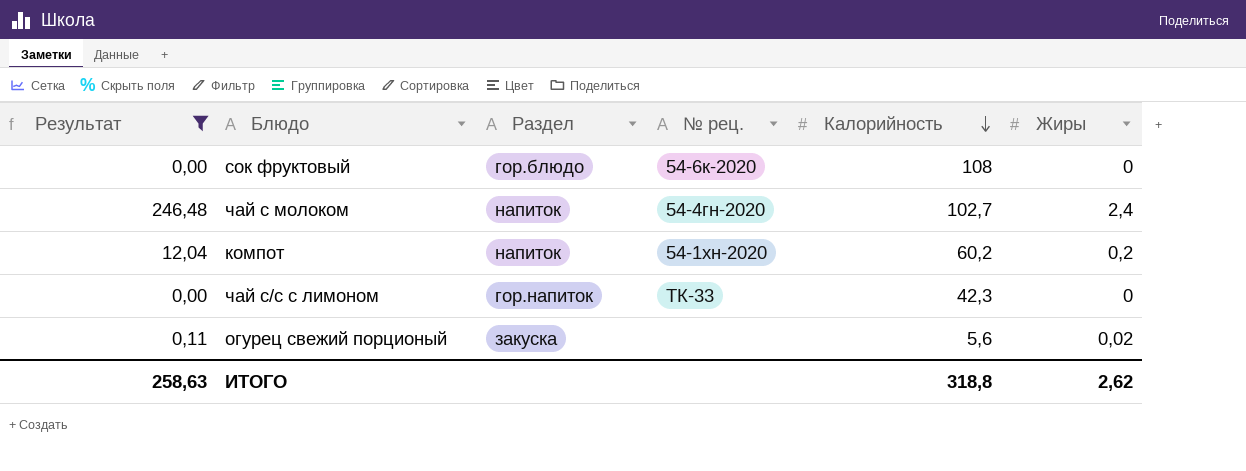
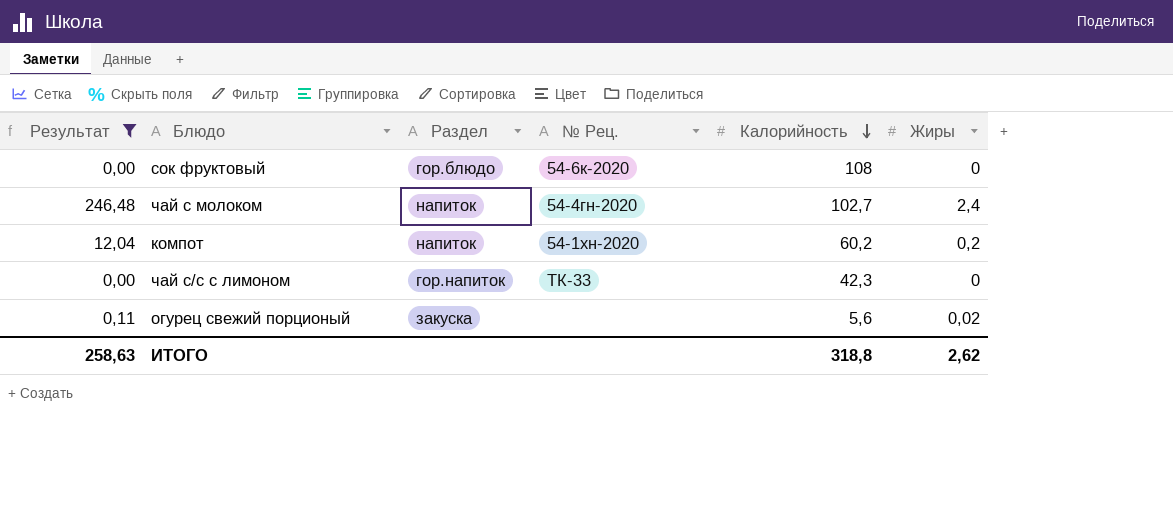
column name: № рец. -> № Рец.

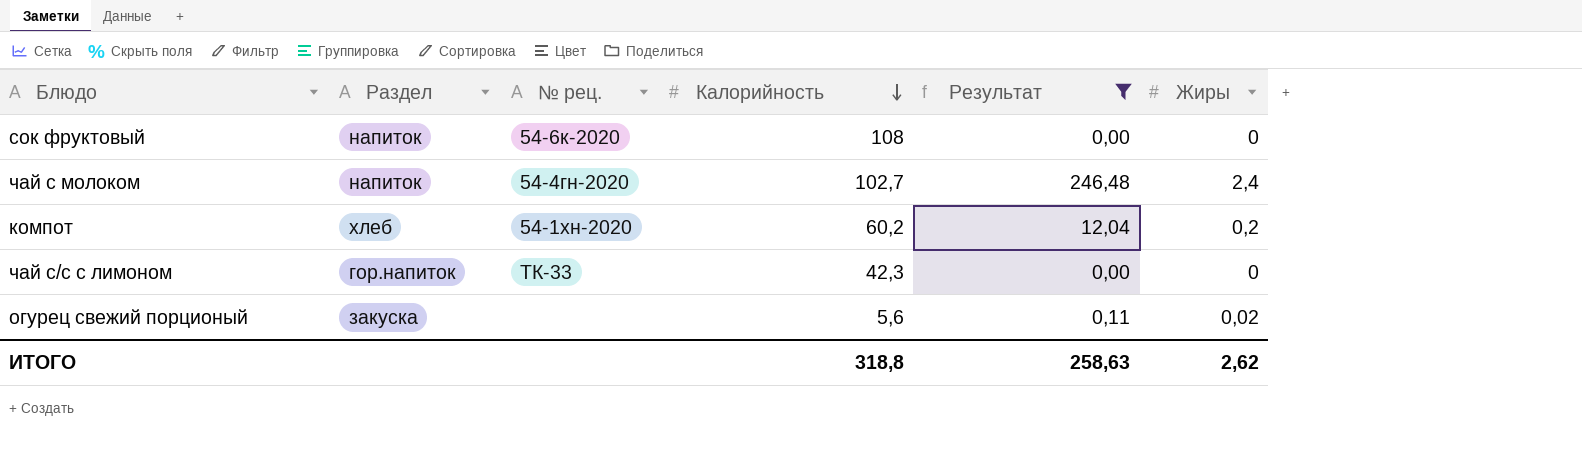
column name: № Рец. -> № рец.
column Результат | position: 1 -> 5
сок фруктовый | Раздел: гор.блюдо -> напиток
компот | Раздел: напиток -> хлеб

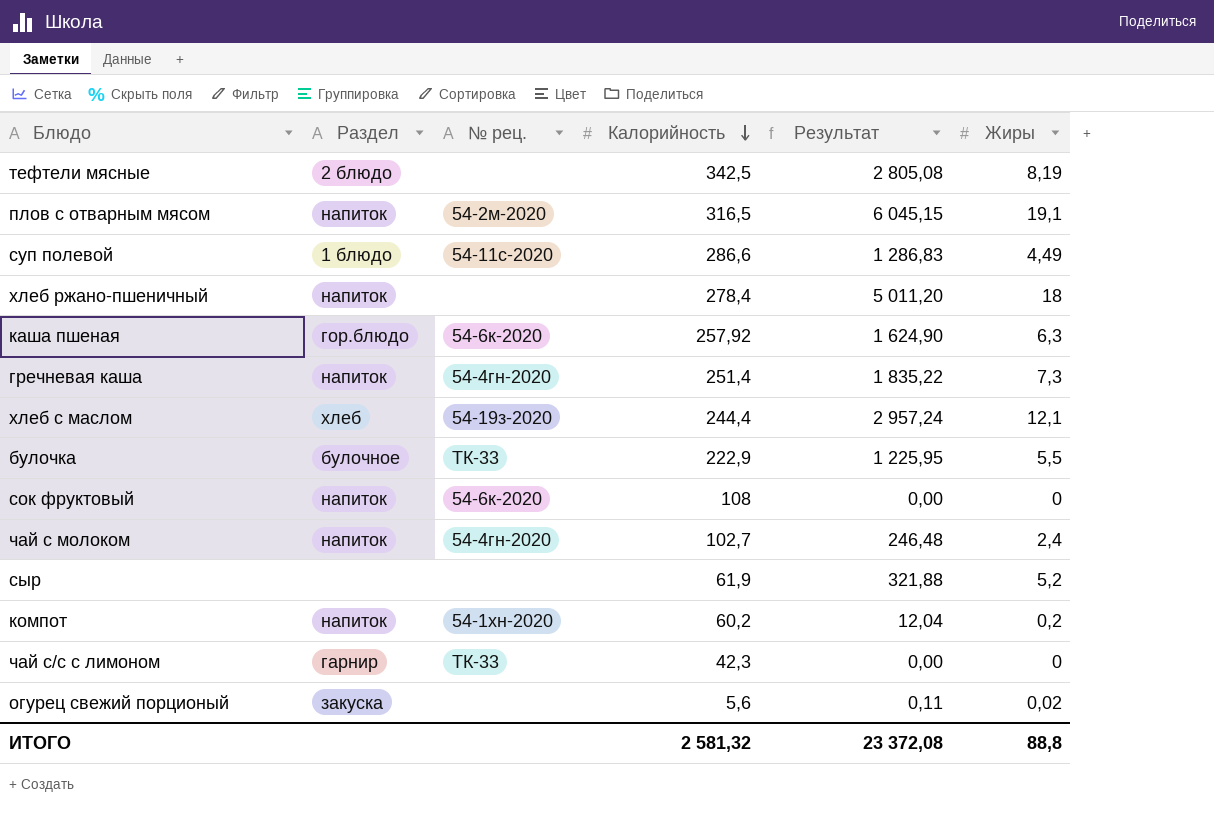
filter: Результат <= 246,48 -> none
компот | Раздел: хлеб -> напиток
чай с/с с лимоном | Раздел: гор.напиток -> гарнир
ИТОГО | Калорийность: 318,8 -> 2 581,32
ИТОГО | Результат: 258,63 -> 23 372,08
ИТОГО | Жиры: 2,62 -> 88,8

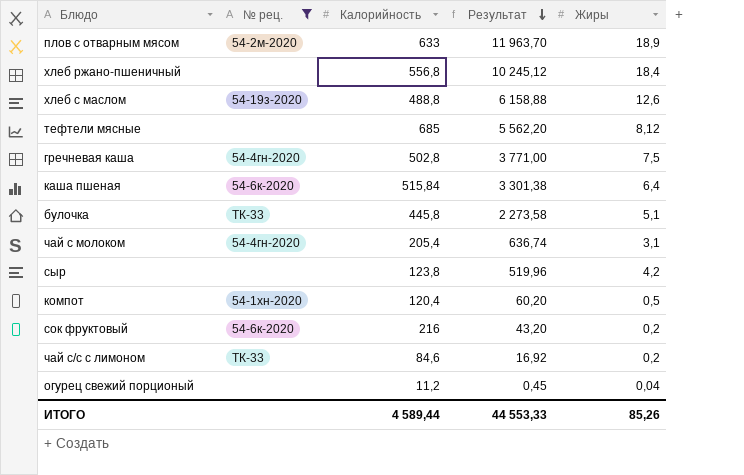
filter: none -> № рец. != 54-11с-2020
row order: Калорийность descending -> Результат descending
column Раздел | position: 2 -> none
плов с отварным мясом | Калорийность: 316,5 -> 633
плов с отварным мясом | Результат: 6 045,15 -> 11 963,70
плов с отварным мясом | Жиры: 19,1 -> 18,9
хлеб ржано-пшеничный | Калорийность: 278,4 -> 556,8
хлеб ржано-пшеничный | Результат: 5 011,20 -> 10 245,12
хлеб ржано-пшеничный | Жиры: 18 -> 18,4
хлеб с маслом | Калорийность: 244,4 -> 488,8
хлеб с маслом | Результат: 2 957,24 -> 6 158,88
хлеб с маслом | Жиры: 12,1 -> 12,6
тефтели мясные | Калорийность: 342,5 -> 685
тефтели мясные | Результат: 2 805,08 -> 5 562,20
тефтели мясные | Жиры: 8,19 -> 8,12
гречневая каша | Калорийность: 251,4 -> 502,8
гречневая каша | Результат: 1 835,22 -> 3 771,00
гречневая каша | Жиры: 7,3 -> 7,5
каша пшеная | Калорийность: 257,92 -> 515,84
каша пшеная | Результат: 1 624,90 -> 3 301,38
каша пшеная | Жиры: 6,3 -> 6,4
булочка | Калорийность: 222,9 -> 445,8
булочка | Результат: 1 225,95 -> 2 273,58
булочка | Жиры: 5,5 -> 5,1
чай с молоком | Калорийность: 102,7 -> 205,4
чай с молоком | Результат: 246,48 -> 636,74
чай с молоком | Жиры: 2,4 -> 3,1
сыр | Калорийность: 61,9 -> 123,8
сыр | Результат: 321,88 -> 519,96
сыр | Жиры: 5,2 -> 4,2
компот | Калорийность: 60,2 -> 120,4
компот | Результат: 12,04 -> 60,20
компот | Жиры: 0,2 -> 0,5
сок фруктовый | Калорийность: 108 -> 216
сок фруктовый | Результат: 0,00 -> 43,20
сок фруктовый | Жиры: 0 -> 0,2
чай с/с с лимоном | Калорийность: 42,3 -> 84,6
чай с/с с лимоном | Результат: 0,00 -> 16,92
чай с/с с лимоном | Жиры: 0 -> 0,2
огурец свежий порционый | Калорийность: 5,6 -> 11,2
огурец свежий порционый | Результат: 0,11 -> 0,45
огурец свежий порционый | Жиры: 0,02 -> 0,04
ИТОГО | Калорийность: 2 581,32 -> 4 589,44
ИТОГО | Результат: 23 372,08 -> 44 553,33
ИТОГО | Жиры: 88,8 -> 85,26

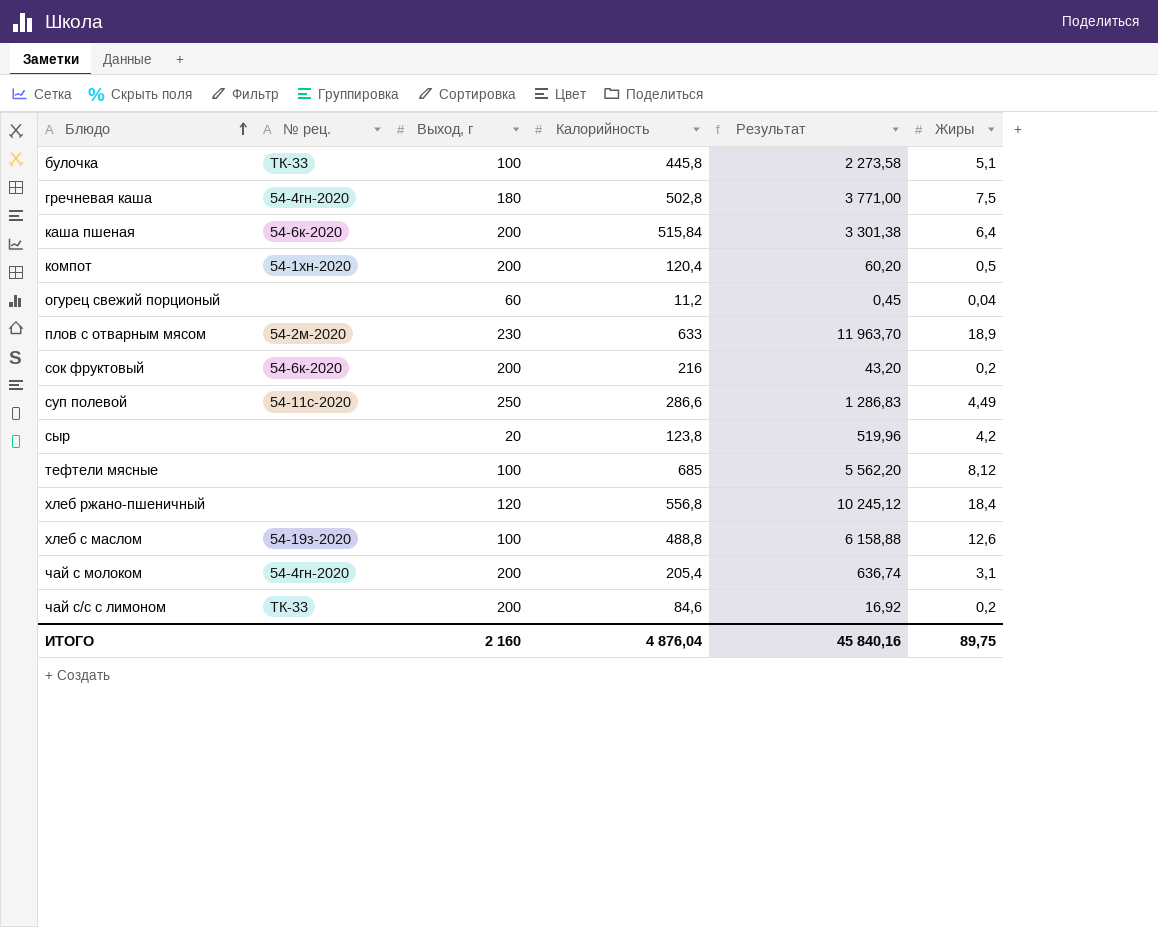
filter: № рец. != 54-11с-2020 -> none
row order: Результат descending -> Блюдо ascending
column Выход, г | position: none -> 3
ИТОГО | Калорийность: 4 589,44 -> 4 876,04
ИТОГО | Результат: 44 553,33 -> 45 840,16
ИТОГО | Жиры: 85,26 -> 89,75

